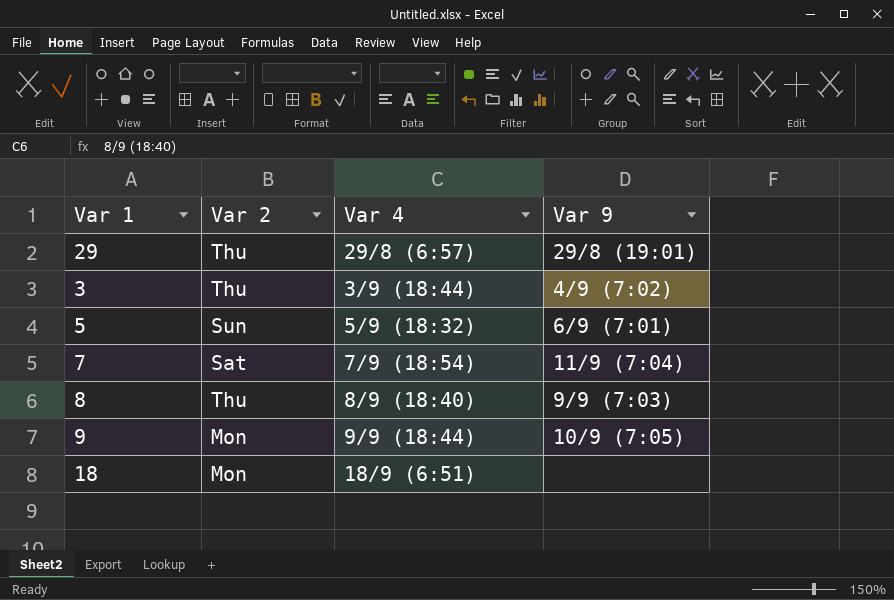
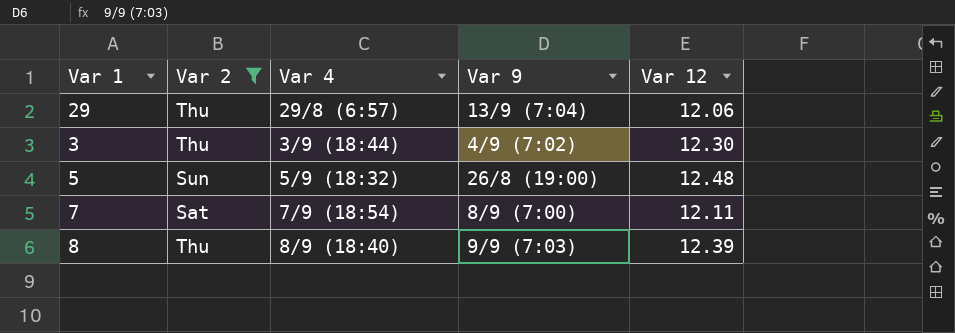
filter: none -> Var 2 != Mon
column Var 12 | position: none -> 5
29 | Var 9: 29/8 (19:01) -> 13/9 (7:04)
5 | Var 9: 6/9 (7:01) -> 26/8 (19:00)
7 | Var 9: 11/9 (7:04) -> 8/9 (7:00)

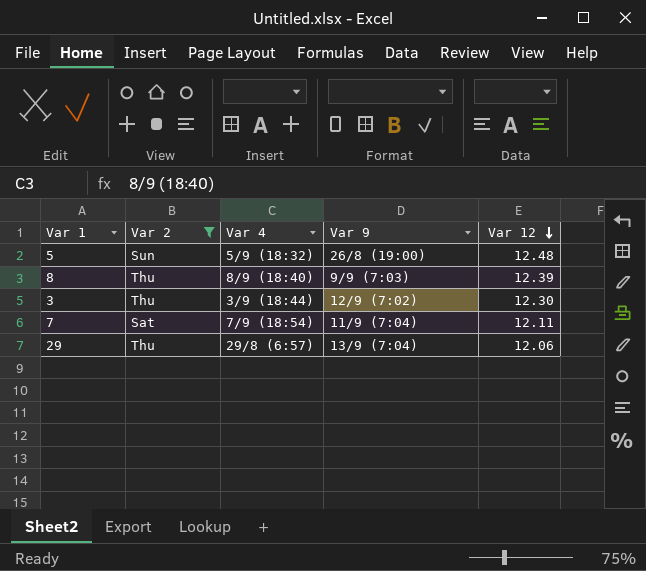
row order: none -> Var 12 descending
3 | Var 9: 4/9 (7:02) -> 12/9 (7:02)
7 | Var 9: 8/9 (7:00) -> 11/9 (7:04)

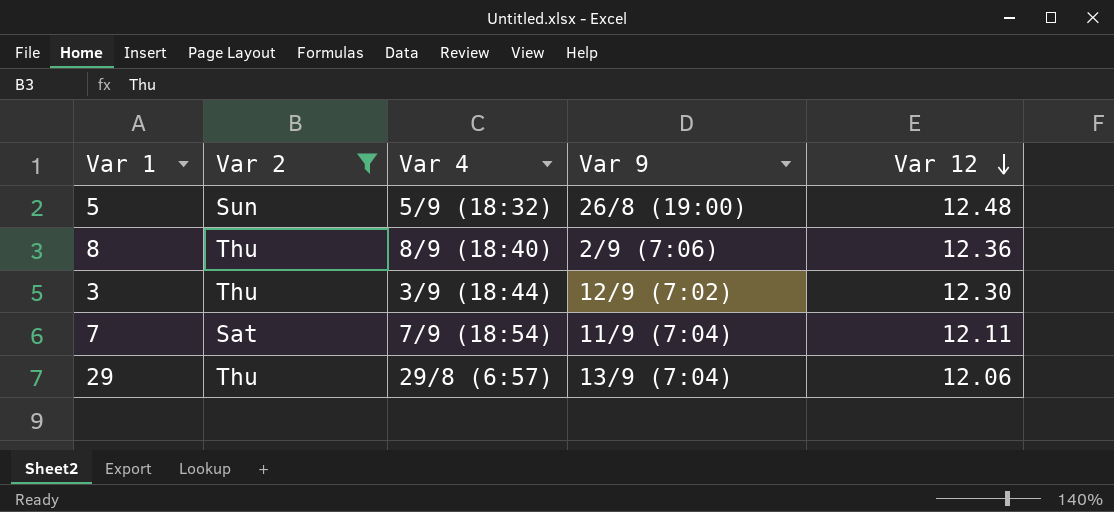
8 | Var 9: 9/9 (7:03) -> 2/9 (7:06)
8 | Var 12: 12.39 -> 12.36

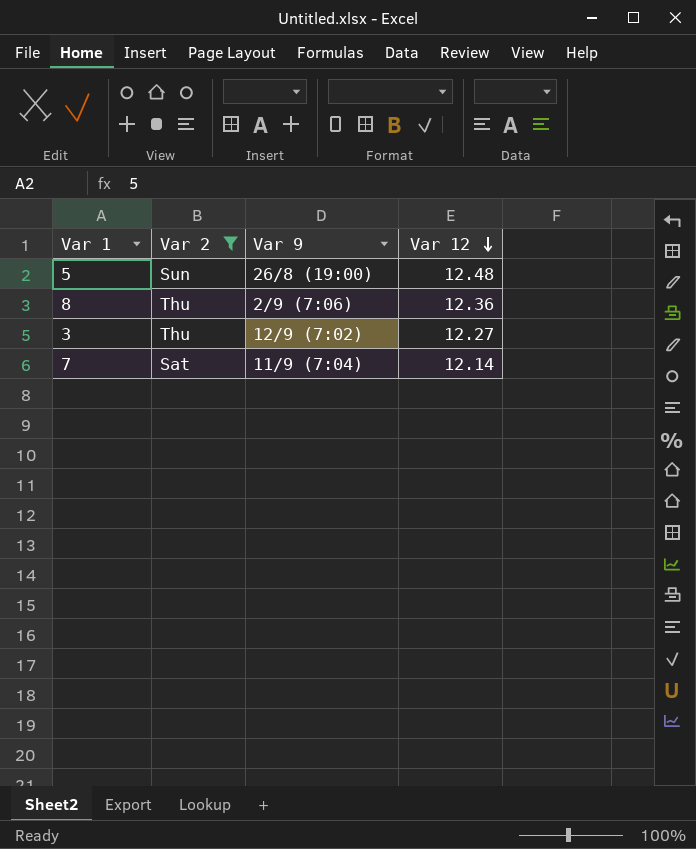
column Var 4 | position: 3 -> none
row 29: Thu | 29/8 (6:57) | 13/9 (7:04) | 12.06 -> none
3 | Var 12: 12.30 -> 12.27
7 | Var 12: 12.11 -> 12.14

